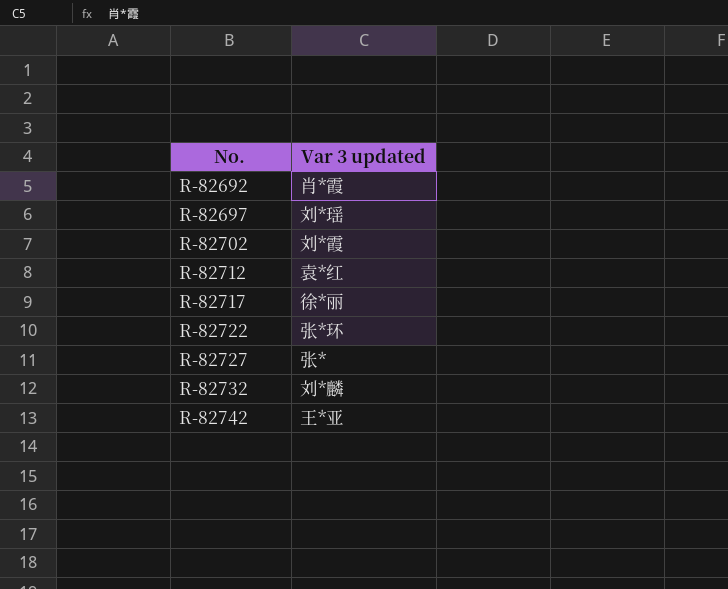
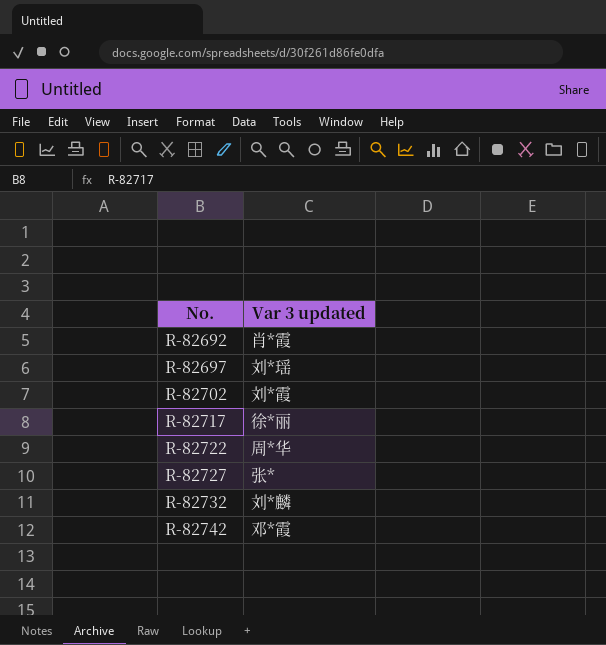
row R-82712: 袁*红 -> none
R-82722 | Var 3 updated: 张*环 -> 周*华
R-82742 | Var 3 updated: 王*亚 -> 邓*霞

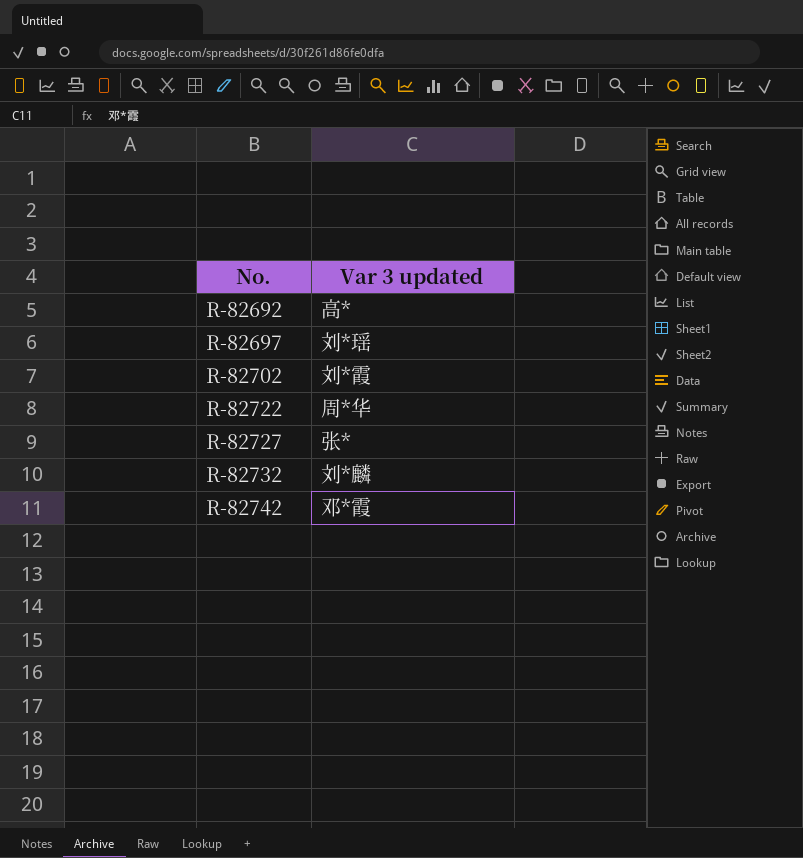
row R-82717: 徐*丽 -> none
R-82692 | Var 3 updated: 肖*霞 -> 高*

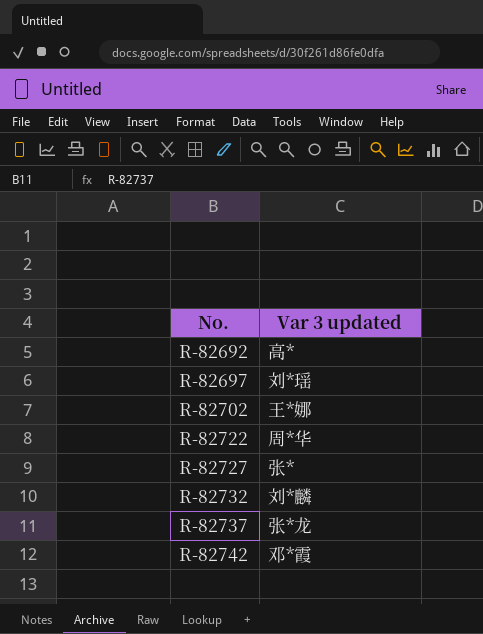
R-82702 | Var 3 updated: 刘*霞 -> 王*娜
row R-82737: none -> 张*龙

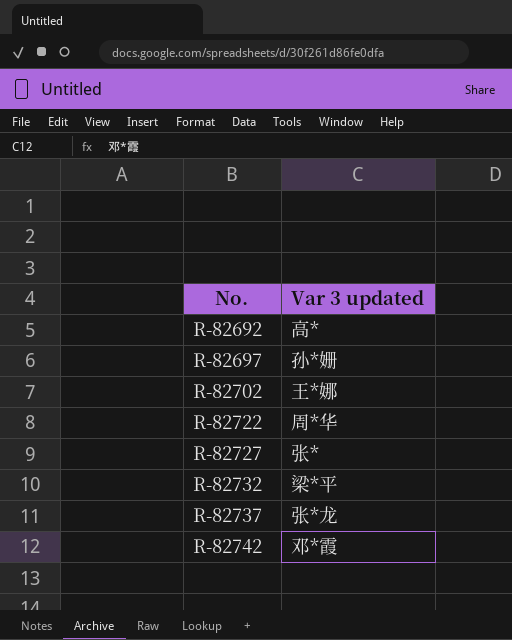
R-82697 | Var 3 updated: 刘*瑶 -> 孙*姗
R-82732 | Var 3 updated: 刘*麟 -> 梁*平

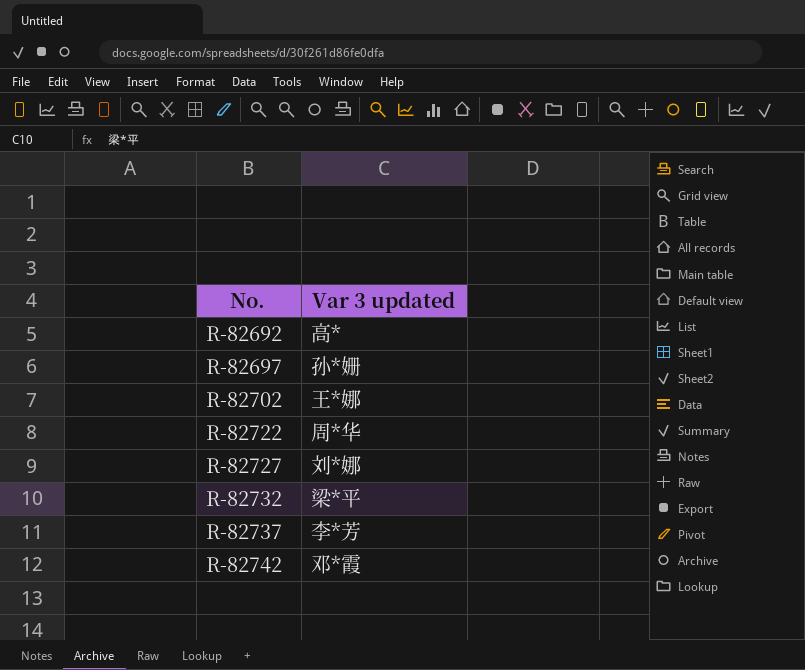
R-82727 | Var 3 updated: 张* -> 刘*娜
R-82737 | Var 3 updated: 张*龙 -> 李*芳

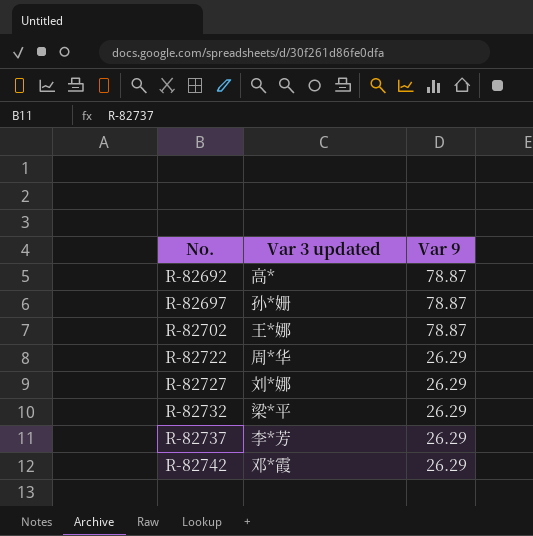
column Var 9 | position: none -> 3

